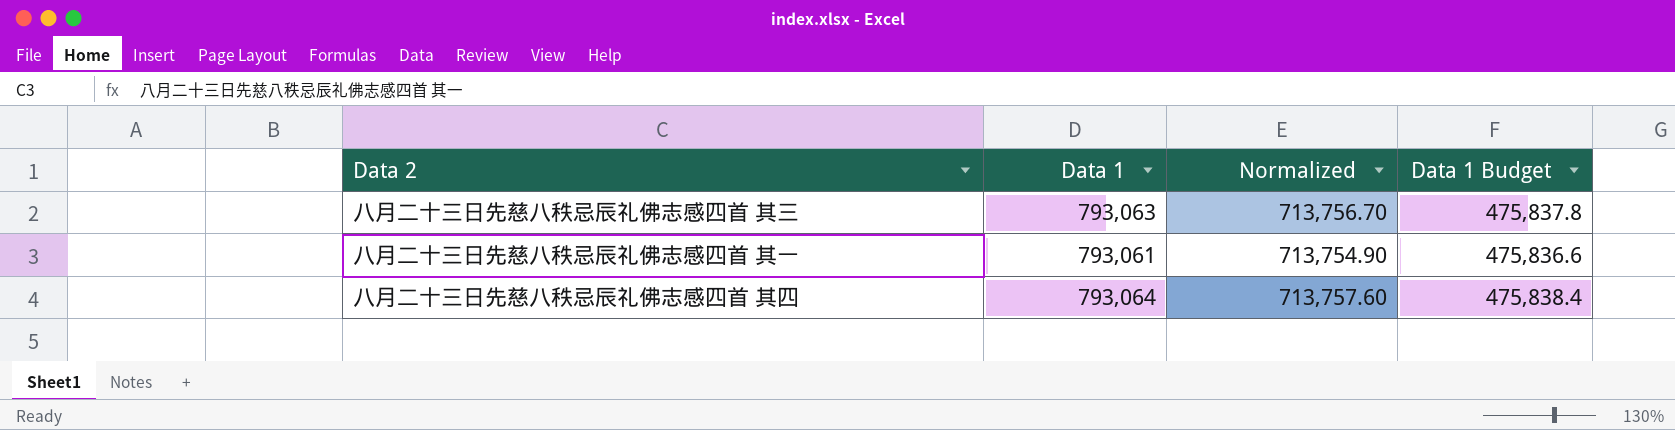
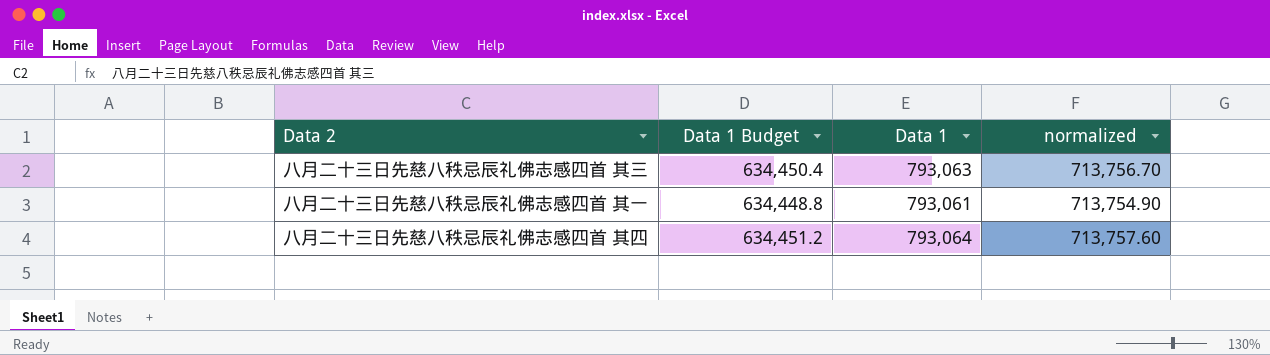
column Data 1 Budget | formula: [Data 1] * 0.6 -> [Data 1] * 0.8
column Data 1 Budget | position: 4 -> 2
column name: Normalized -> normalized

